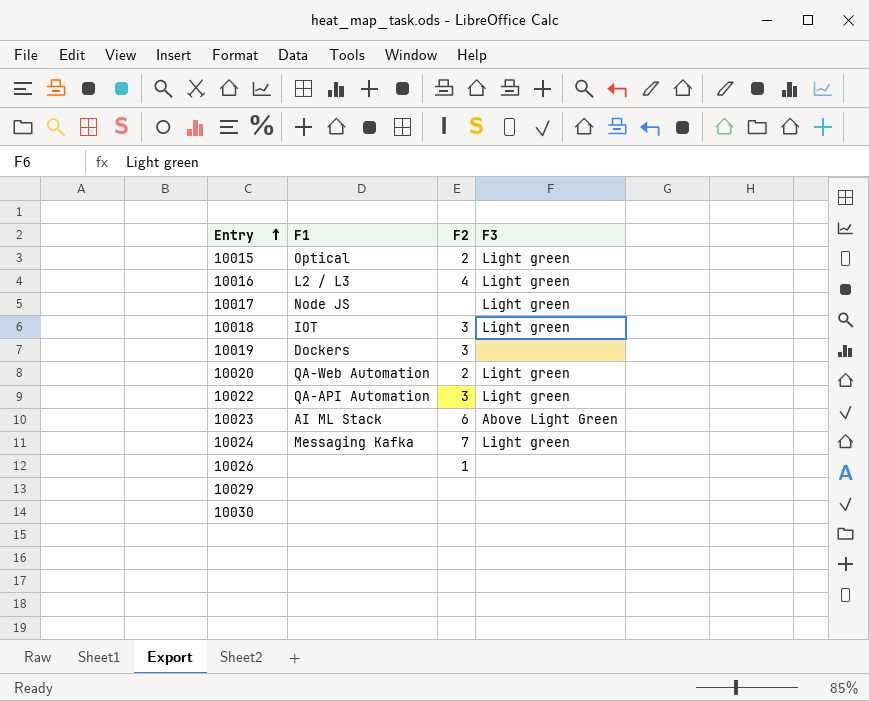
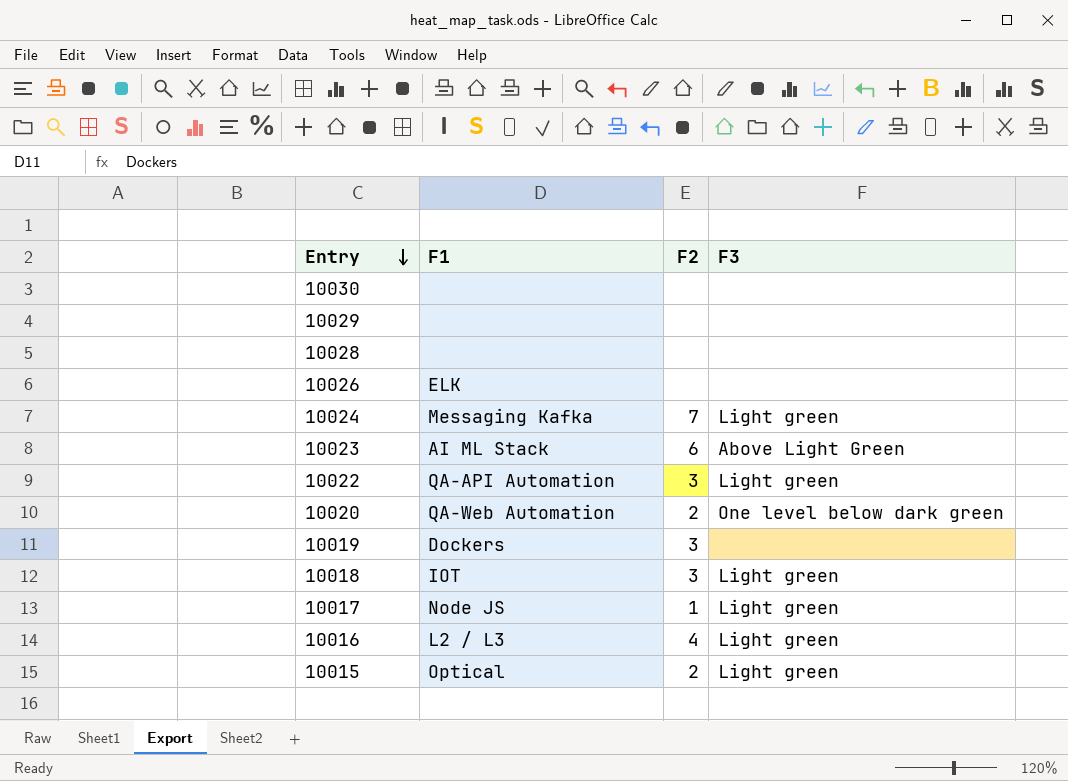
row order: Entry ascending -> Entry descending
row 10028: none -> none | none | none
10026 | F1: none -> ELK
10026 | F2: 1 -> none
10020 | F3: Light green -> One level below dark green
10017 | F2: none -> 1

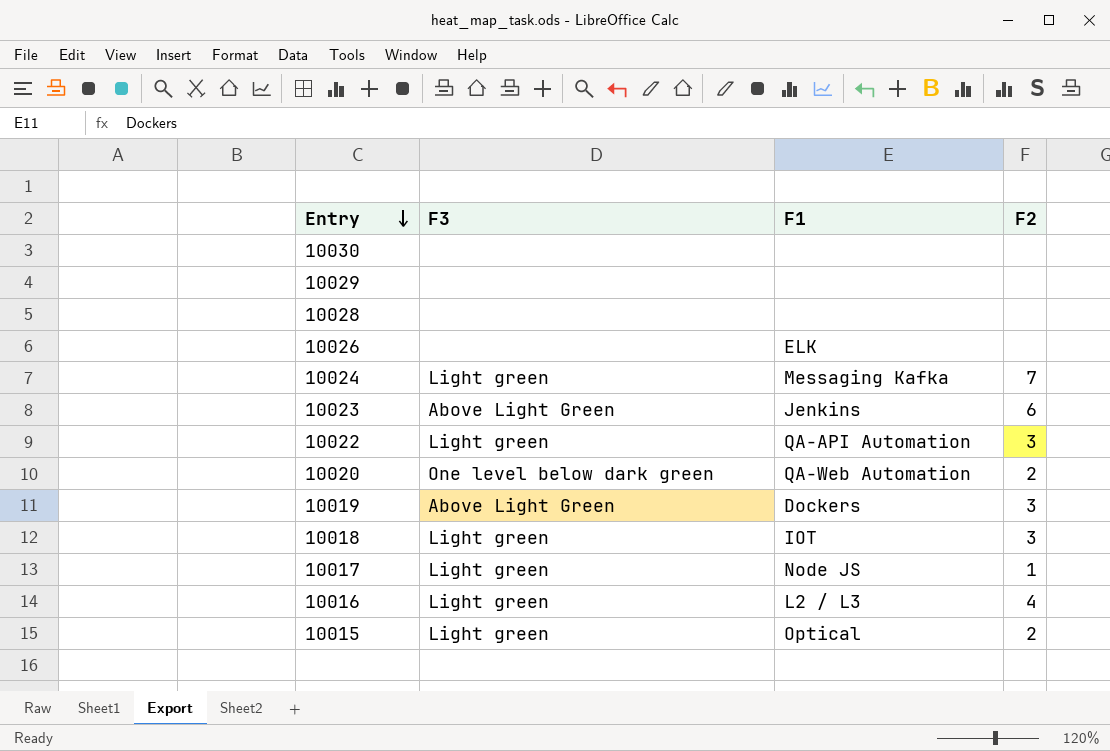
column F3 | position: 4 -> 2
10023 | F1: AI ML Stack -> Jenkins
10019 | F3: none -> Above Light Green

